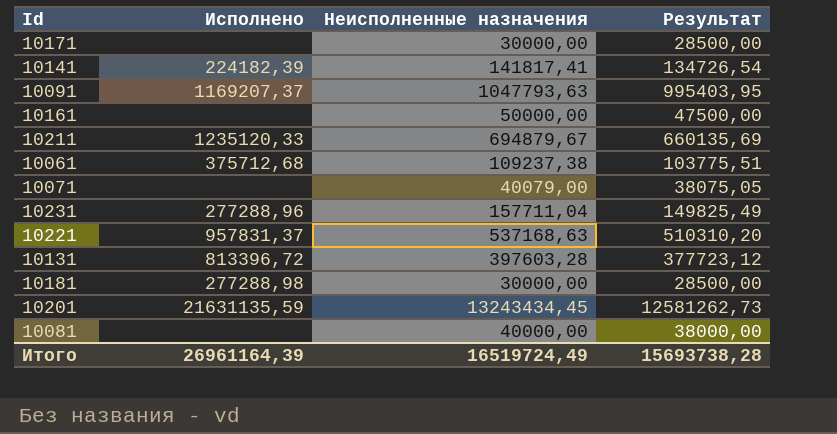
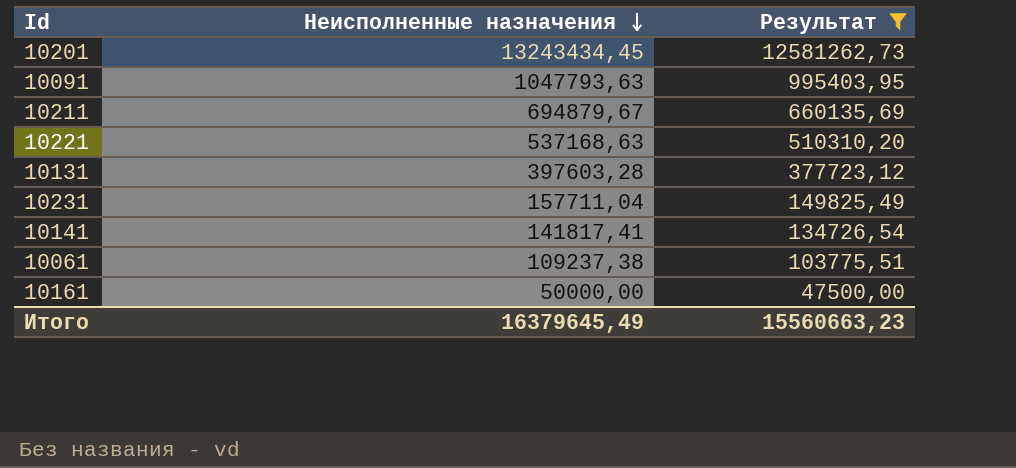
filter: none -> Результат >= 47500,00
row order: none -> Неисполненные назначения descending
column Исполнено | position: 2 -> none
Итого | Неисполненные назначения: 16519724,49 -> 16379645,49
Итого | Результат: 15693738,28 -> 15560663,23

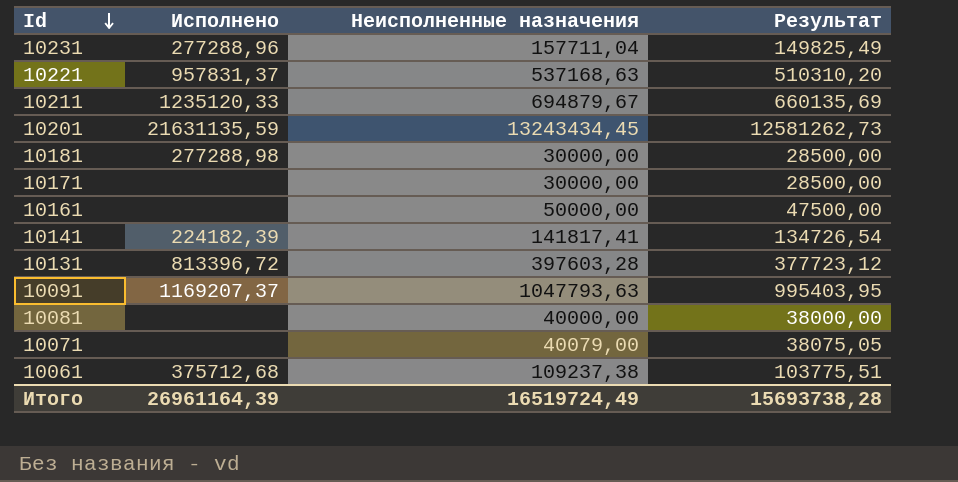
filter: Результат >= 47500,00 -> none
row order: Неисполненные назначения descending -> Id descending
column Исполнено | position: none -> 2
Итого | Неисполненные назначения: 16379645,49 -> 16519724,49
Итого | Результат: 15560663,23 -> 15693738,28

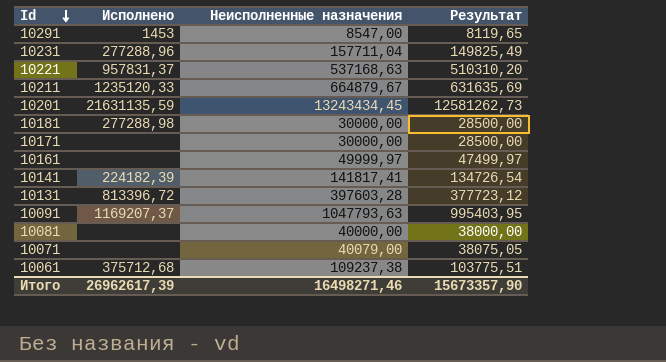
row 10291: none -> 1453 | 8547,00 | 8119,65
10211 | Неисполненные назначения: 694879,67 -> 664879,67
10211 | Результат: 660135,69 -> 631635,69
10161 | Неисполненные назначения: 50000,00 -> 49999,97
10161 | Результат: 47500,00 -> 47499,97
Итого | Исполнено: 26961164,39 -> 26962617,39
Итого | Неисполненные назначения: 16519724,49 -> 16498271,46
Итого | Результат: 15693738,28 -> 15673357,90

